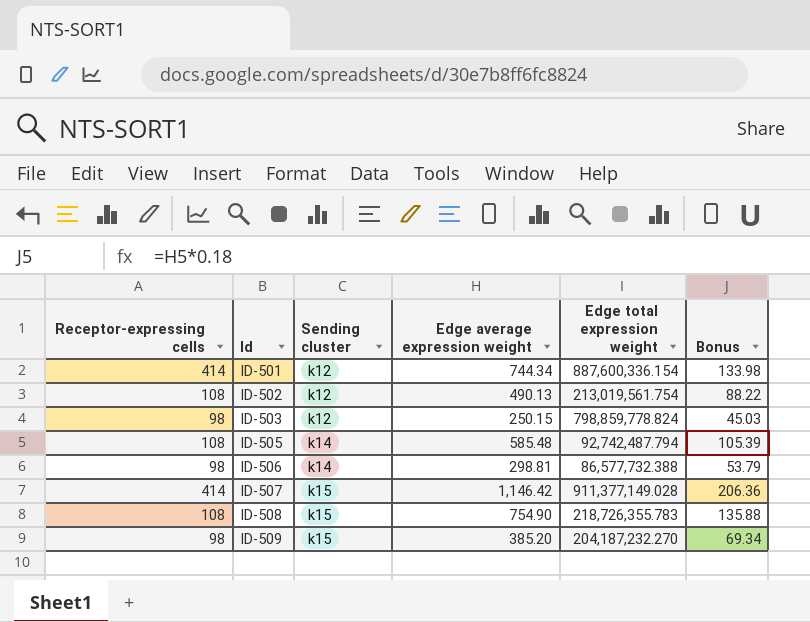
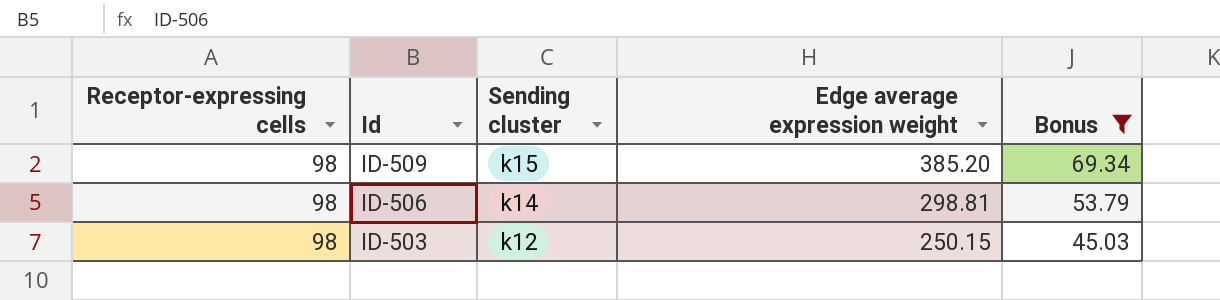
filter: none -> Bonus <= 69.34
row order: Id ascending -> Id descending
column Edge total expression weight | position: 5 -> none

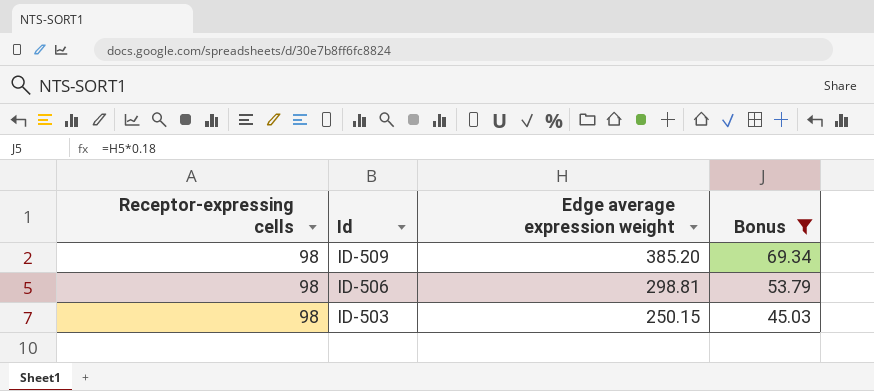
column Sending cluster | position: 3 -> none

